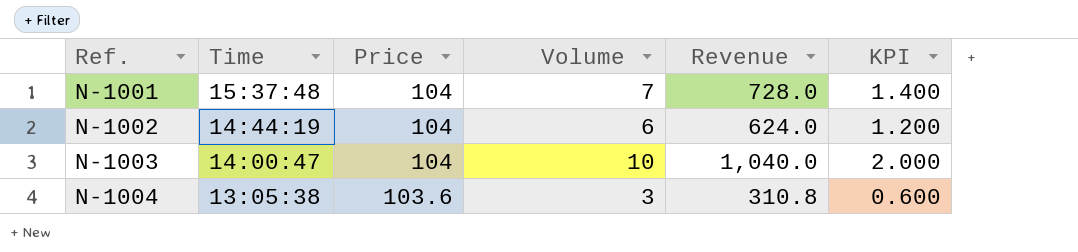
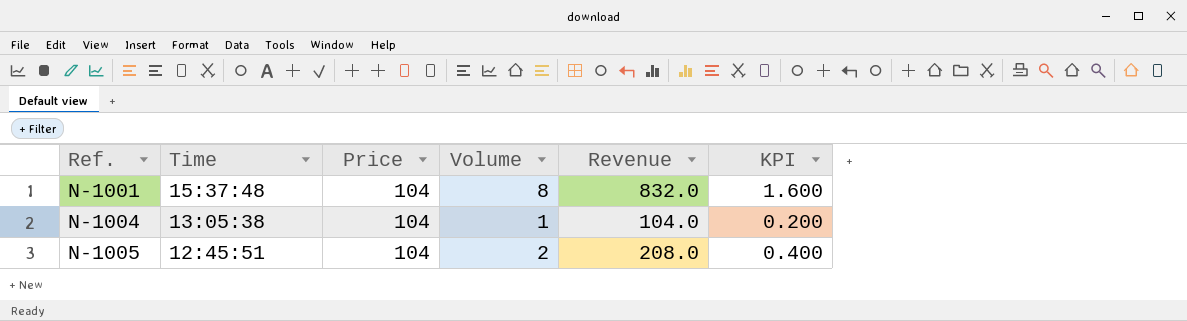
row N-1002: 14:44:19 | 104 | 6 | 624.0 | 1.200 -> none
row N-1003: 14:00:47 | 104 | 10 | 1,040.0 | 2.000 -> none
N-1001 | Volume: 7 -> 8
N-1001 | Revenue: 728.0 -> 832.0
N-1001 | KPI: 1.400 -> 1.600
N-1004 | Price: 103.6 -> 104
N-1004 | Volume: 3 -> 1
N-1004 | Revenue: 310.8 -> 104.0
N-1004 | KPI: 0.600 -> 0.200
row N-1005: none -> 12:45:51 | 104 | 2 | 208.0 | 0.400

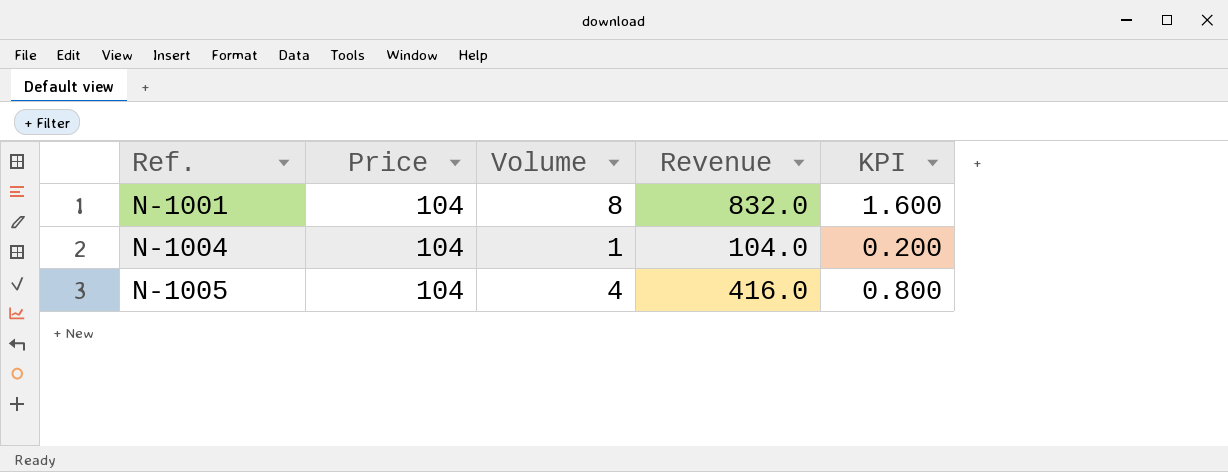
column Time | position: 2 -> none
N-1005 | Volume: 2 -> 4
N-1005 | Revenue: 208.0 -> 416.0
N-1005 | KPI: 0.400 -> 0.800

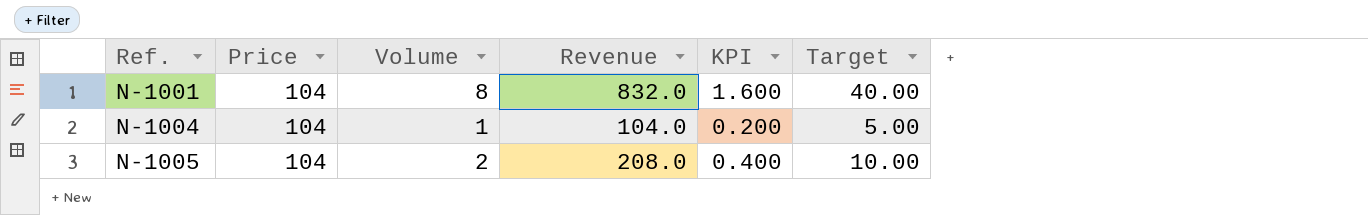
column Target | formula: none -> [Volume] * 5
N-1005 | Volume: 4 -> 2
N-1005 | Revenue: 416.0 -> 208.0
N-1005 | KPI: 0.800 -> 0.400

